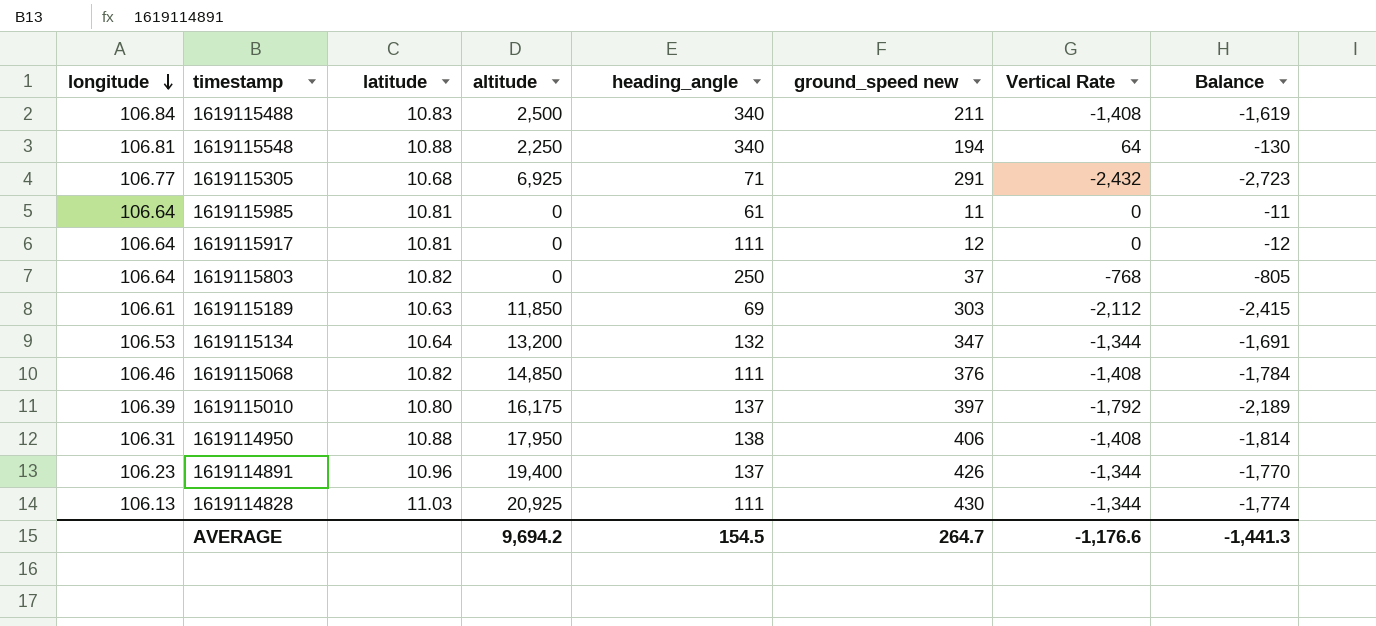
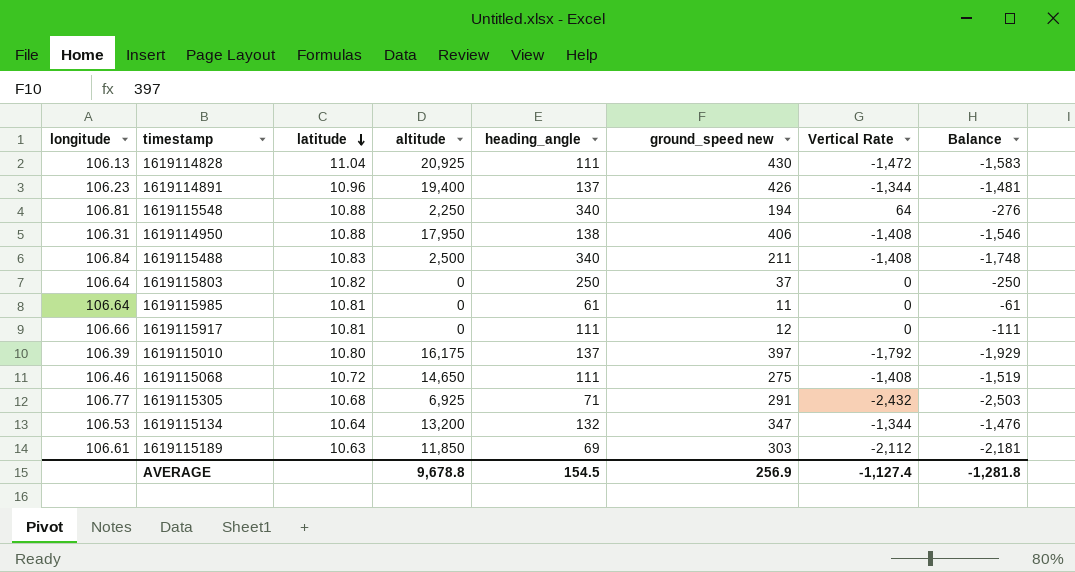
row order: longitude descending -> latitude descending
column Balance | formula: [Vertical Rate] - [ground_speed new] -> [Vertical Rate] - [heading_angle]
1619114828 | latitude: 11.03 -> 11.04
1619114828 | Vertical Rate: -1,344 -> -1,472
1619115803 | Vertical Rate: -768 -> 0
1619115917 | longitude: 106.64 -> 106.66
1619115068 | latitude: 10.82 -> 10.72
1619115068 | altitude: 14,850 -> 14,650
1619115068 | ground_speed new: 376 -> 275
AVERAGE | altitude: 9,694.2 -> 9,678.8
AVERAGE | ground_speed new: 264.7 -> 256.9
AVERAGE | Vertical Rate: -1,176.6 -> -1,127.4
AVERAGE | Balance: -1,441.3 -> -1,281.8

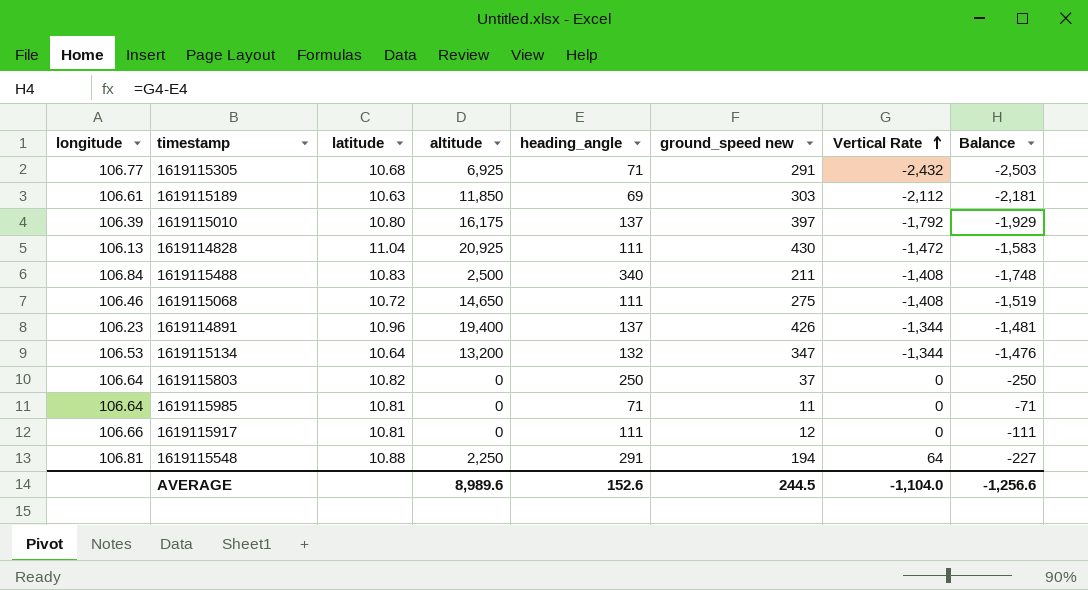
row order: latitude descending -> Vertical Rate ascending
row 1619114950: 106.31 | 10.88 | 17,950 | 138 | 406 | -1,408 | -1,546 -> none
1619115985 | heading_angle: 61 -> 71
1619115985 | Balance: -61 -> -71
1619115548 | heading_angle: 340 -> 291
1619115548 | Balance: -276 -> -227
AVERAGE | altitude: 9,678.8 -> 8,989.6
AVERAGE | heading_angle: 154.5 -> 152.6
AVERAGE | ground_speed new: 256.9 -> 244.5
AVERAGE | Vertical Rate: -1,127.4 -> -1,104.0
AVERAGE | Balance: -1,281.8 -> -1,256.6

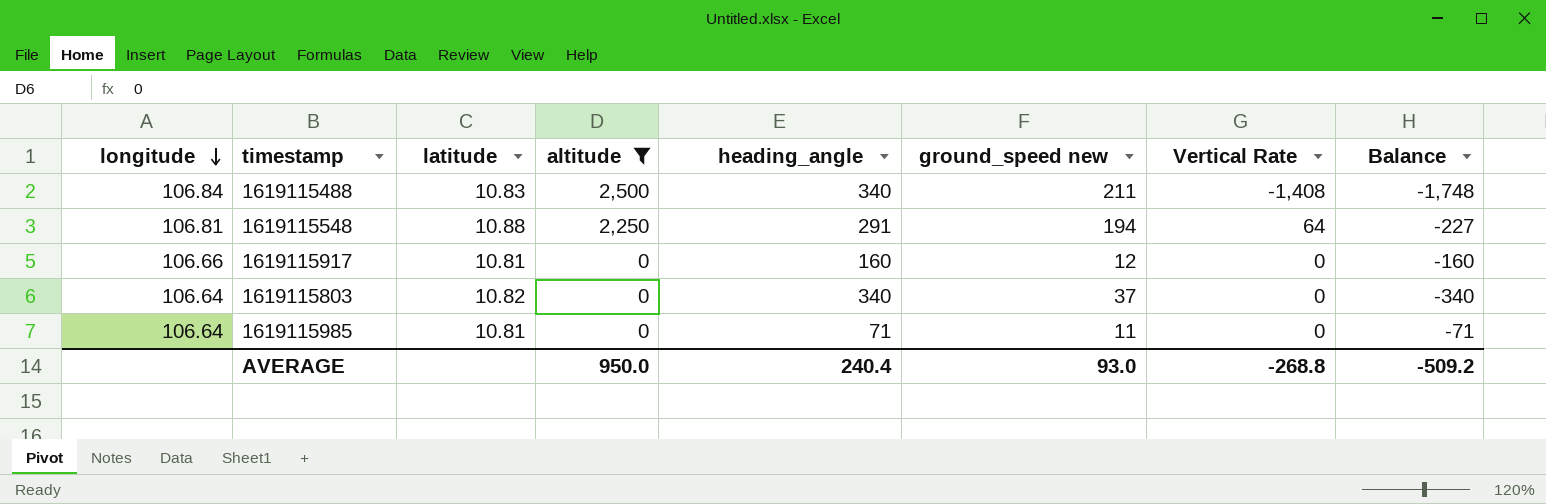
filter: none -> altitude <= 2,500
row order: Vertical Rate ascending -> longitude descending
1619115917 | heading_angle: 111 -> 160
1619115917 | Balance: -111 -> -160
1619115803 | heading_angle: 250 -> 340
1619115803 | Balance: -250 -> -340
AVERAGE | altitude: 8,989.6 -> 950.0
AVERAGE | heading_angle: 152.6 -> 240.4
AVERAGE | ground_speed new: 244.5 -> 93.0
AVERAGE | Vertical Rate: -1,104.0 -> -268.8
AVERAGE | Balance: -1,256.6 -> -509.2

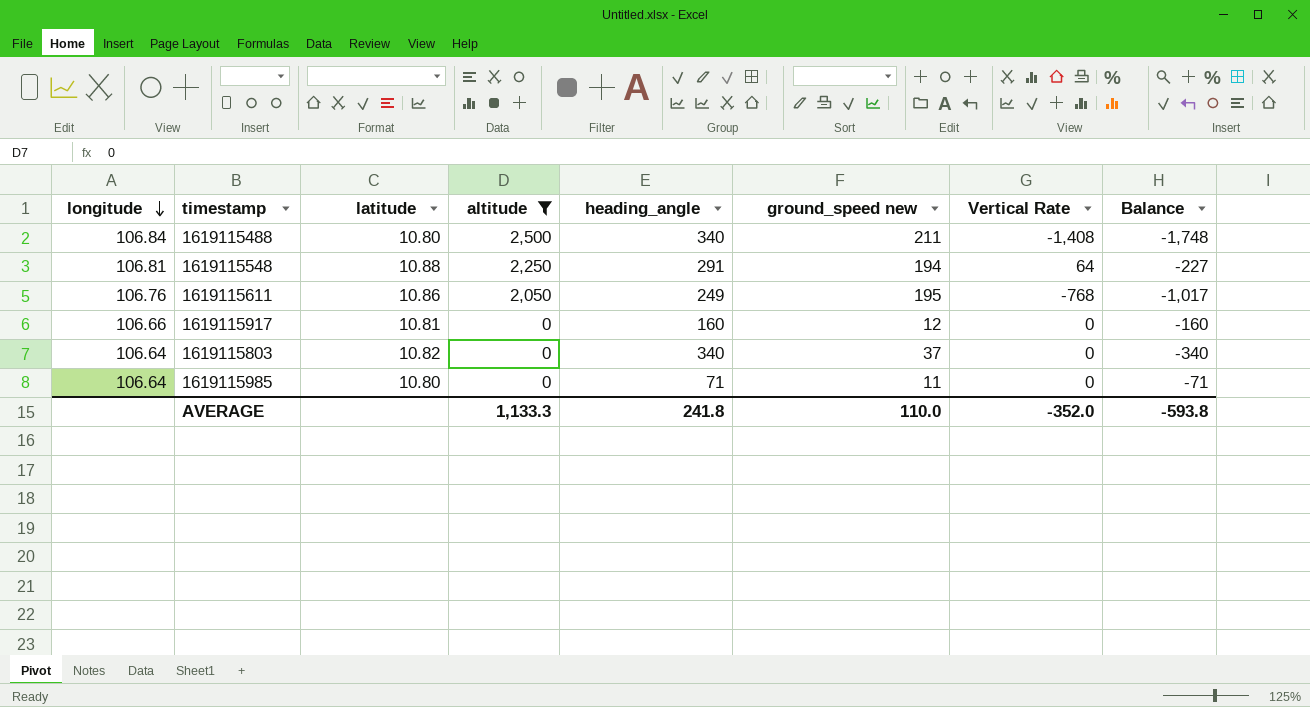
1619115488 | latitude: 10.83 -> 10.80
row 1619115611: none -> 106.76 | 10.86 | 2,050 | 249 | 195 | -768 | -1,017
1619115985 | latitude: 10.81 -> 10.80
AVERAGE | altitude: 950.0 -> 1,133.3
AVERAGE | heading_angle: 240.4 -> 241.8
AVERAGE | ground_speed new: 93.0 -> 110.0
AVERAGE | Vertical Rate: -268.8 -> -352.0
AVERAGE | Balance: -509.2 -> -593.8

